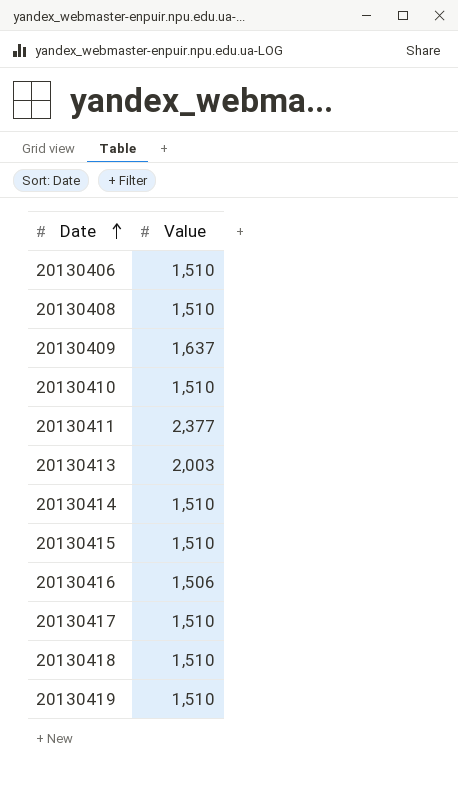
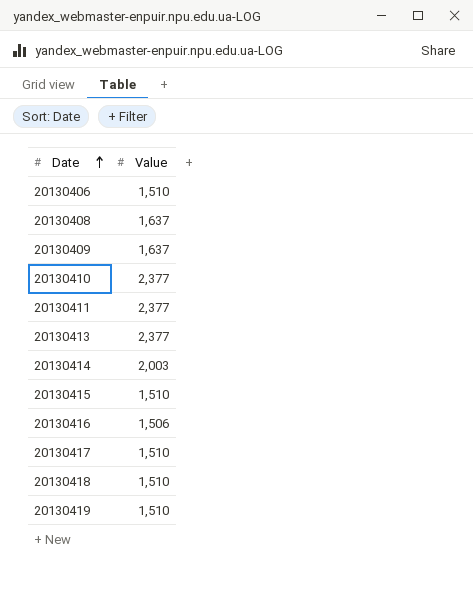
20130408 | Value: 1,510 -> 1,637
20130410 | Value: 1,510 -> 2,377
20130413 | Value: 2,003 -> 2,377
20130414 | Value: 1,510 -> 2,003

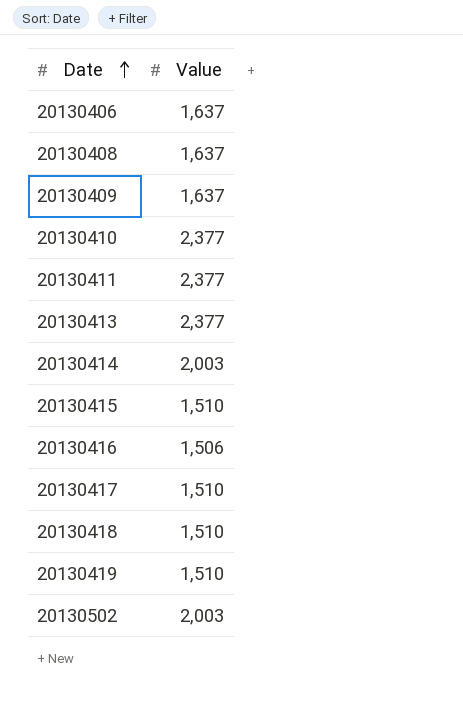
20130406 | Value: 1,510 -> 1,637
row 20130502: none -> 2,003

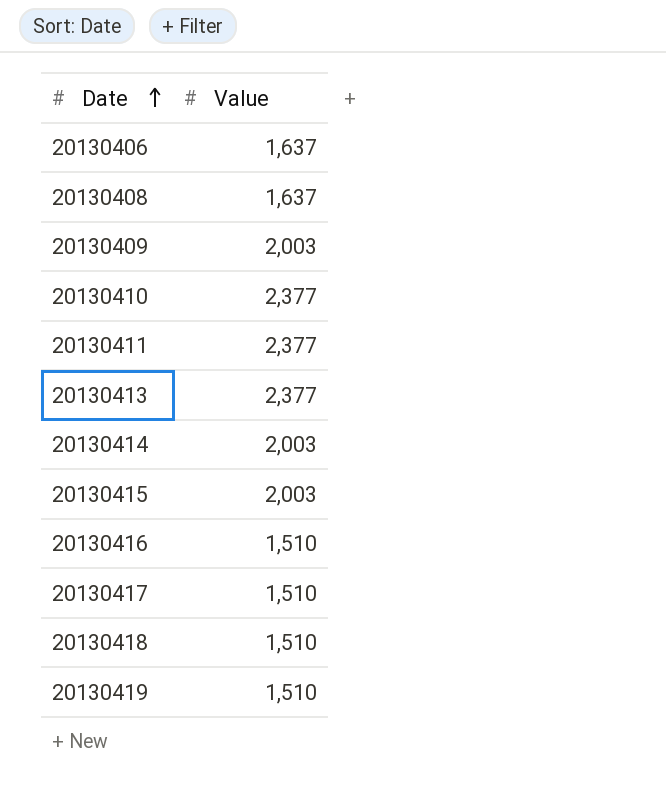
row 20130502: 2,003 -> none
20130409 | Value: 1,637 -> 2,003
20130415 | Value: 1,510 -> 2,003
20130416 | Value: 1,506 -> 1,510

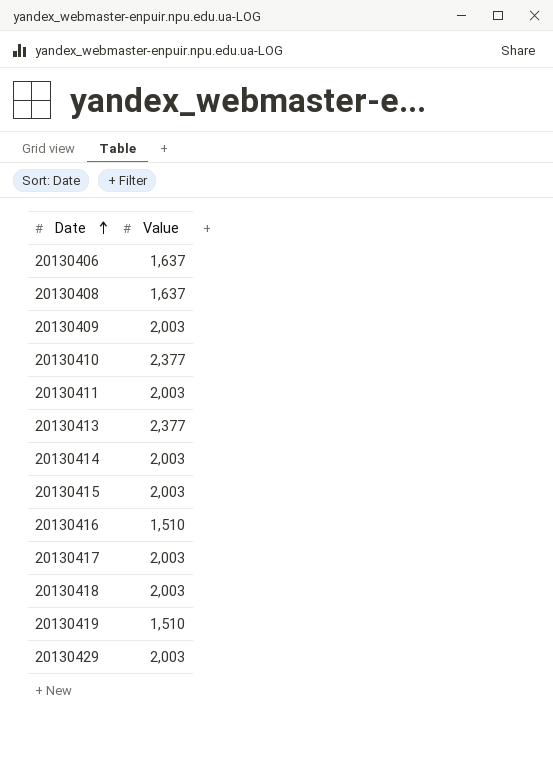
20130411 | Value: 2,377 -> 2,003
20130417 | Value: 1,510 -> 2,003
20130418 | Value: 1,510 -> 2,003
row 20130429: none -> 2,003

